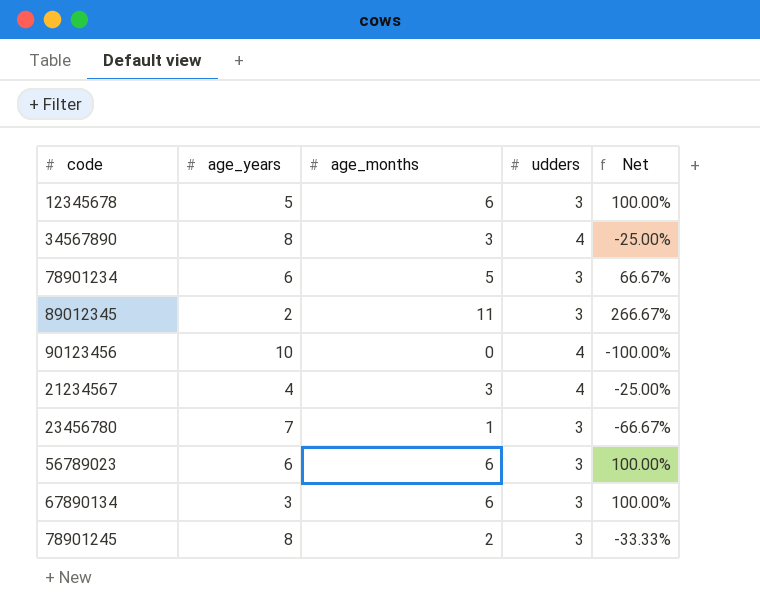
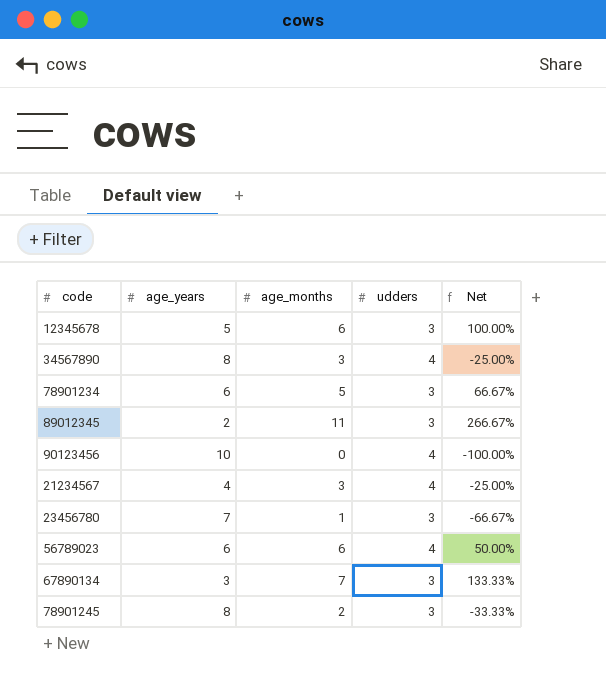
56789023 | udders: 3 -> 4
56789023 | Net: 100.00% -> 50.00%
67890134 | age_months: 6 -> 7
67890134 | Net: 100.00% -> 133.33%

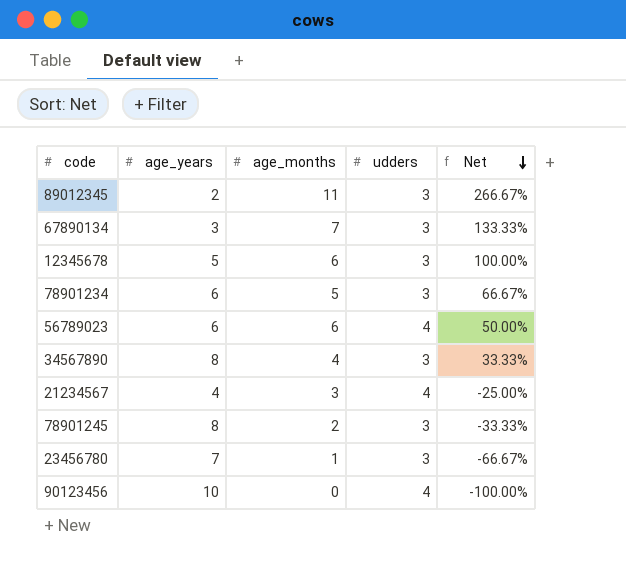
row order: none -> Net descending
34567890 | age_months: 3 -> 4
34567890 | udders: 4 -> 3
34567890 | Net: -25.00% -> 33.33%

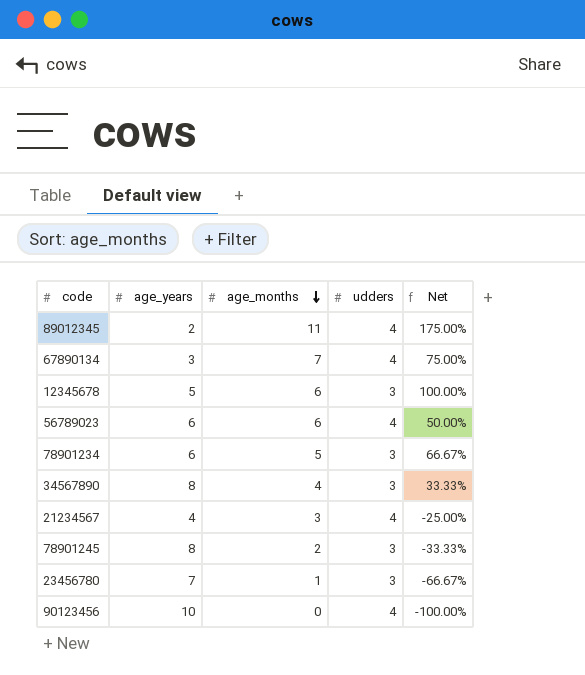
row order: Net descending -> age_months descending
89012345 | udders: 3 -> 4
89012345 | Net: 266.67% -> 175.00%
67890134 | udders: 3 -> 4
67890134 | Net: 133.33% -> 75.00%

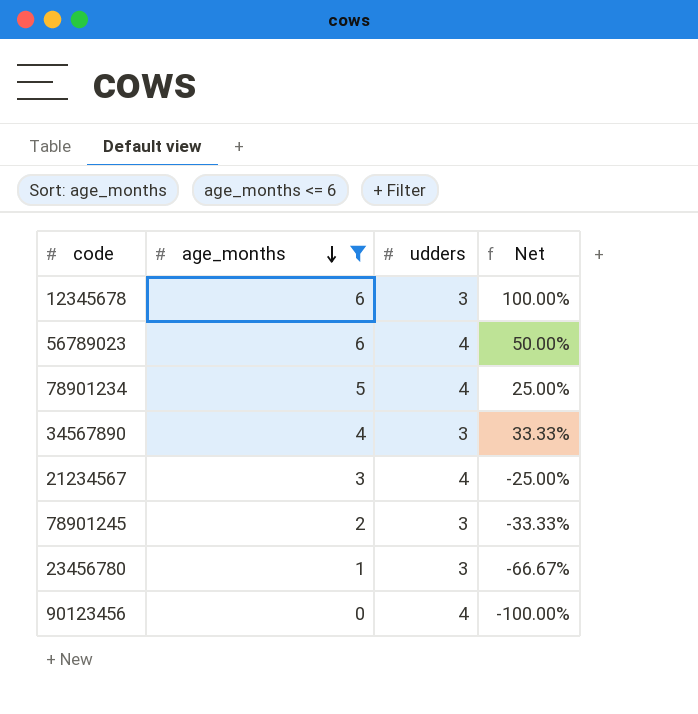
filter: none -> age_months <= 6
column age_years | position: 2 -> none
78901234 | udders: 3 -> 4
78901234 | Net: 66.67% -> 25.00%

